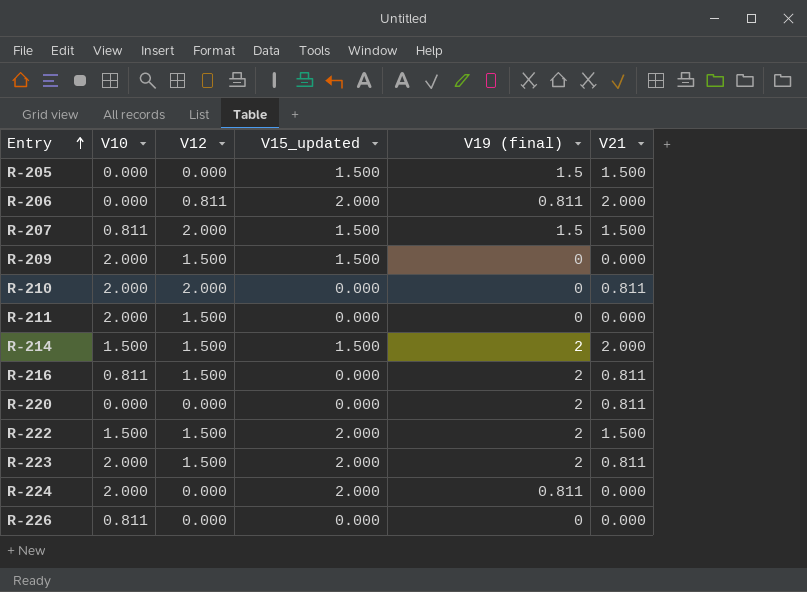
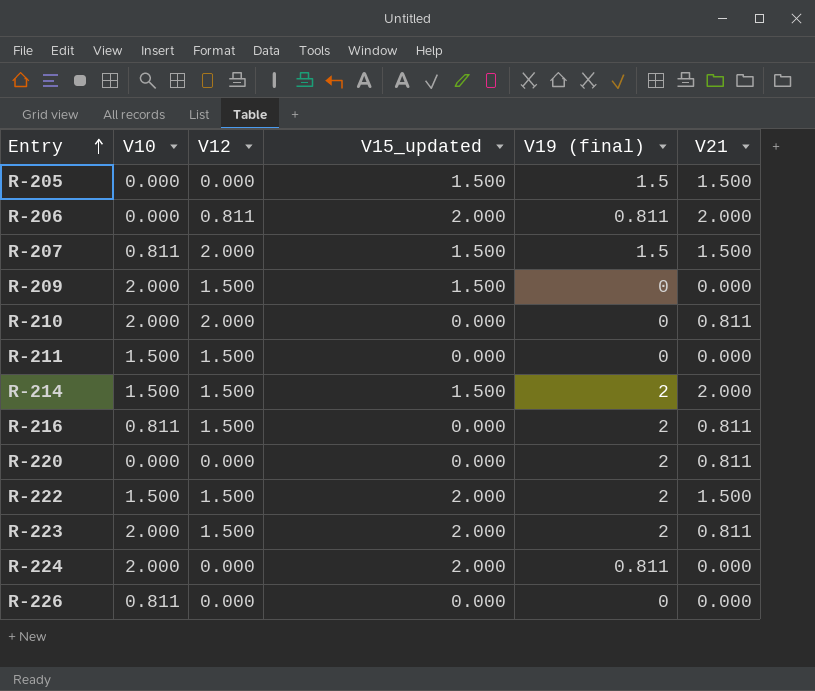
R-211 | V10: 2.000 -> 1.500

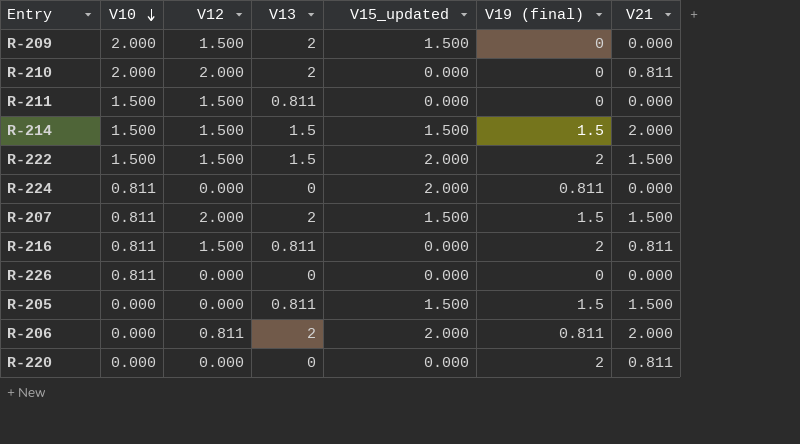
row order: Entry ascending -> V10 descending
column V13 | position: none -> 4
row R-223: 2.000 | 1.500 | 2.000 | 2 | 0.811 -> none
R-214 | V19 (final): 2 -> 1.5
R-224 | V10: 2.000 -> 0.811

